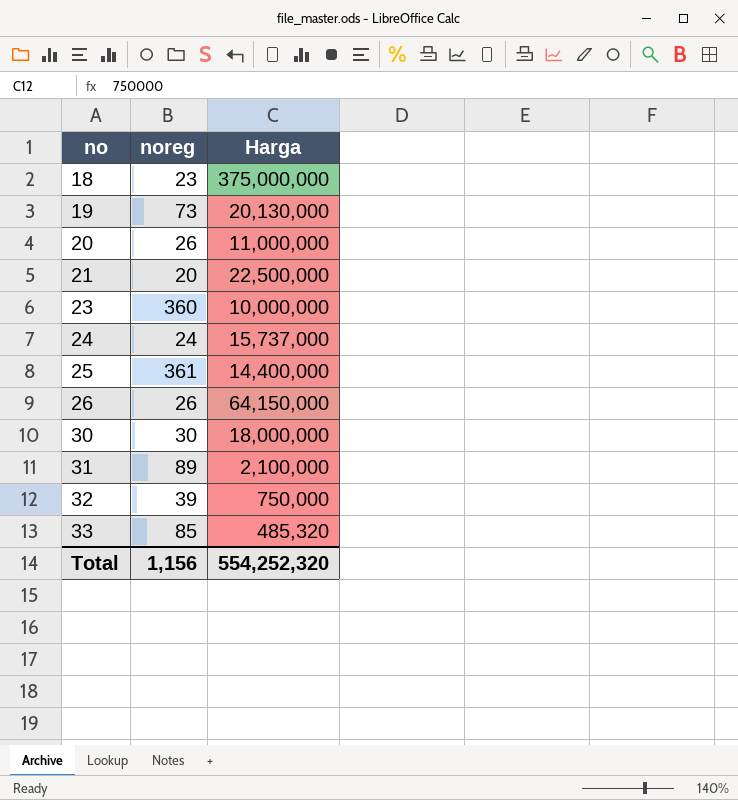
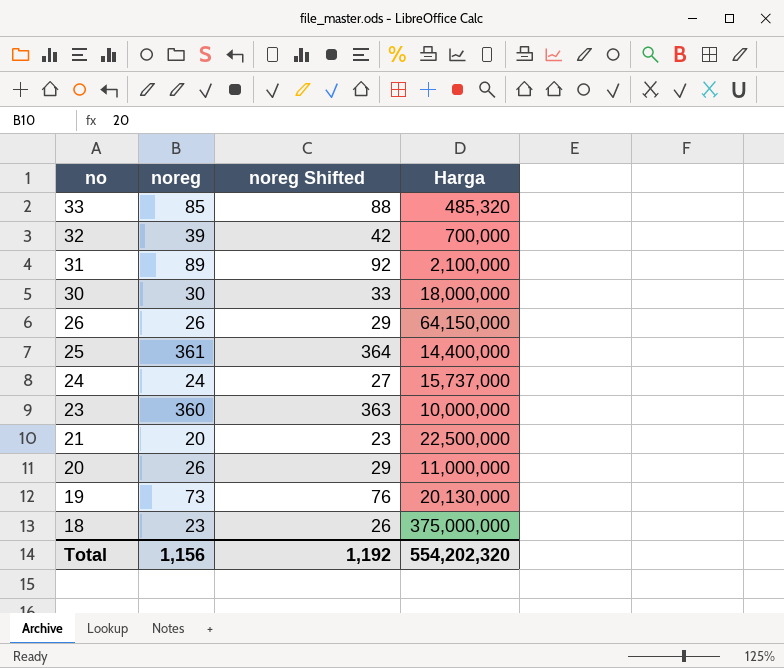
row order: no ascending -> no descending
column noreg Shifted | formula: none -> [noreg] + 3
32 | Harga: 750,000 -> 700,000
Total | Harga: 554,252,320 -> 554,202,320

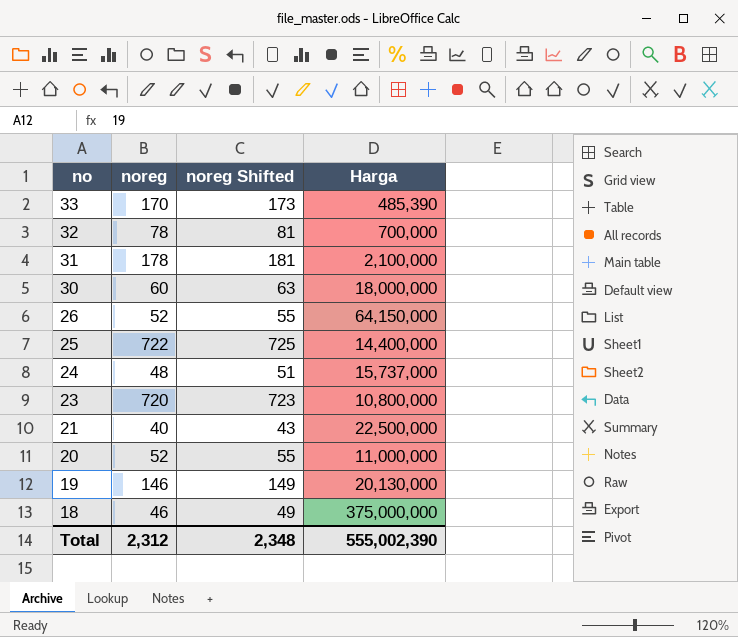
33 | noreg: 85 -> 170
33 | noreg Shifted: 88 -> 173
33 | Harga: 485,320 -> 485,390
32 | noreg: 39 -> 78
32 | noreg Shifted: 42 -> 81
31 | noreg: 89 -> 178
31 | noreg Shifted: 92 -> 181
30 | noreg: 30 -> 60
30 | noreg Shifted: 33 -> 63
26 | noreg: 26 -> 52
26 | noreg Shifted: 29 -> 55
25 | noreg: 361 -> 722
25 | noreg Shifted: 364 -> 725
24 | noreg: 24 -> 48
24 | noreg Shifted: 27 -> 51
23 | noreg: 360 -> 720
23 | noreg Shifted: 363 -> 723
23 | Harga: 10,000,000 -> 10,800,000
21 | noreg: 20 -> 40
21 | noreg Shifted: 23 -> 43
20 | noreg: 26 -> 52
20 | noreg Shifted: 29 -> 55
19 | noreg: 73 -> 146
19 | noreg Shifted: 76 -> 149
18 | noreg: 23 -> 46
18 | noreg Shifted: 26 -> 49
Total | noreg: 1,156 -> 2,312
Total | noreg Shifted: 1,192 -> 2,348
Total | Harga: 554,202,320 -> 555,002,390

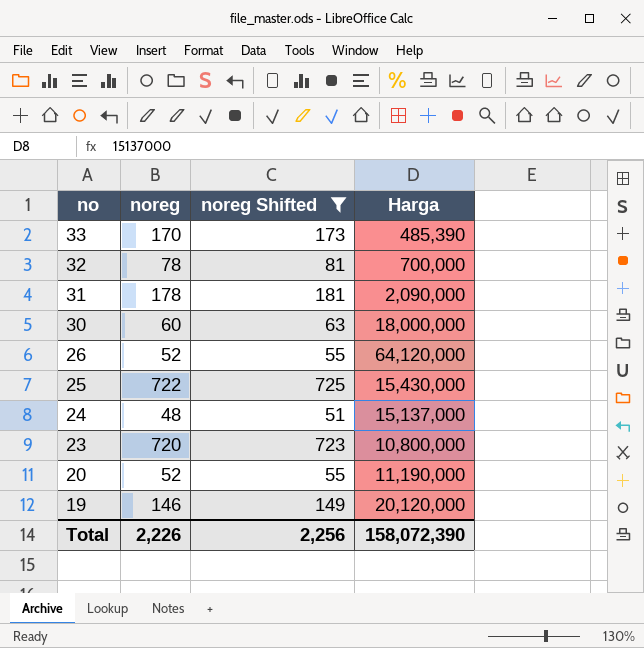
filter: none -> noreg Shifted >= 51
31 | Harga: 2,100,000 -> 2,090,000
26 | Harga: 64,150,000 -> 64,120,000
25 | Harga: 14,400,000 -> 15,430,000
24 | Harga: 15,737,000 -> 15,137,000
20 | Harga: 11,000,000 -> 11,190,000
19 | Harga: 20,130,000 -> 20,120,000
Total | noreg: 2,312 -> 2,226
Total | noreg Shifted: 2,348 -> 2,256
Total | Harga: 555,002,390 -> 158,072,390

